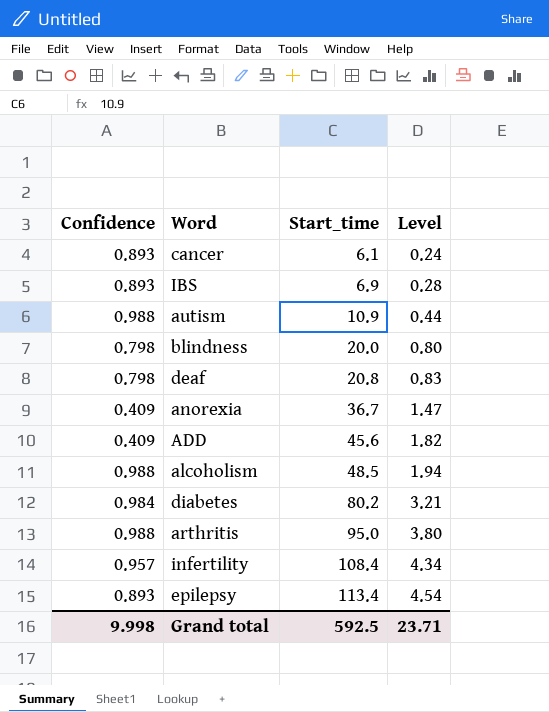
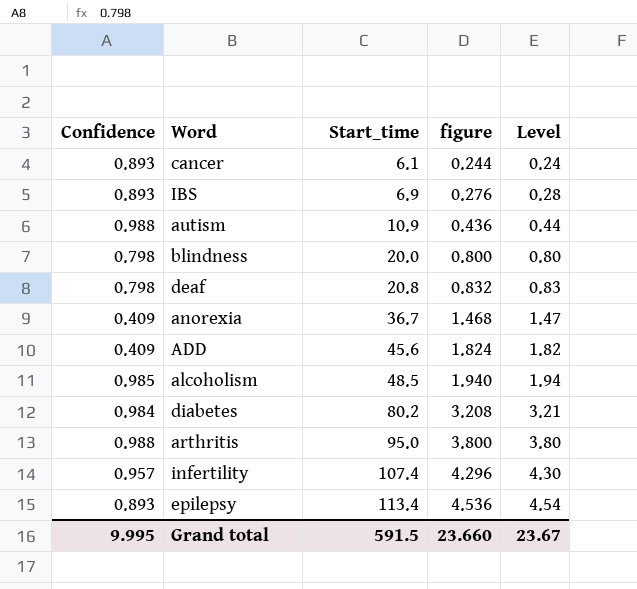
column figure | formula: none -> [Start_time] * 0.04
alcoholism | Confidence: 0.988 -> 0.985
infertility | Start_time: 108.4 -> 107.4
infertility | Level: 4.34 -> 4.30
Grand total | Confidence: 9.998 -> 9.995
Grand total | Start_time: 592.5 -> 591.5
Grand total | Level: 23.71 -> 23.67

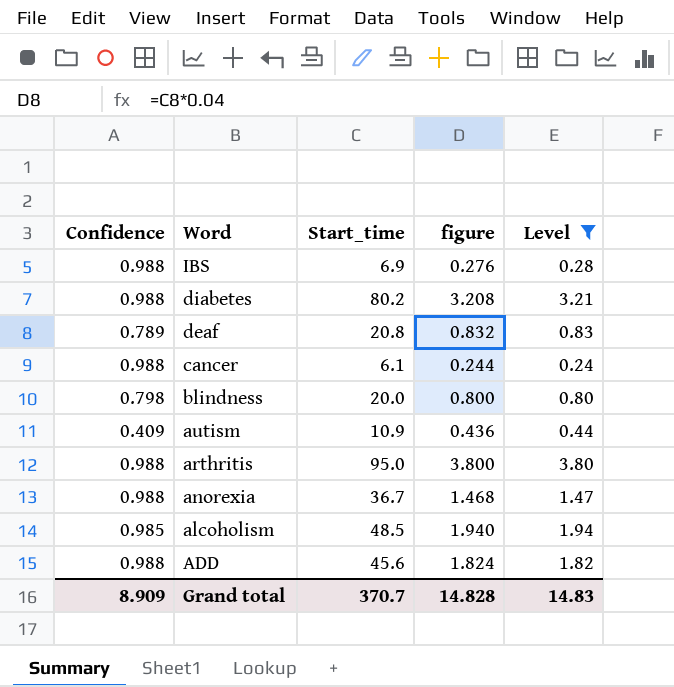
filter: none -> Level <= 3.80
row order: Start_time ascending -> Word descending
IBS | Confidence: 0.893 -> 0.988
diabetes | Confidence: 0.984 -> 0.988
deaf | Confidence: 0.798 -> 0.789
cancer | Confidence: 0.893 -> 0.988
autism | Confidence: 0.988 -> 0.409
anorexia | Confidence: 0.409 -> 0.988
ADD | Confidence: 0.409 -> 0.988
Grand total | Confidence: 9.995 -> 8.909
Grand total | Start_time: 591.5 -> 370.7
Grand total | figure: 23.660 -> 14.828
Grand total | Level: 23.67 -> 14.83

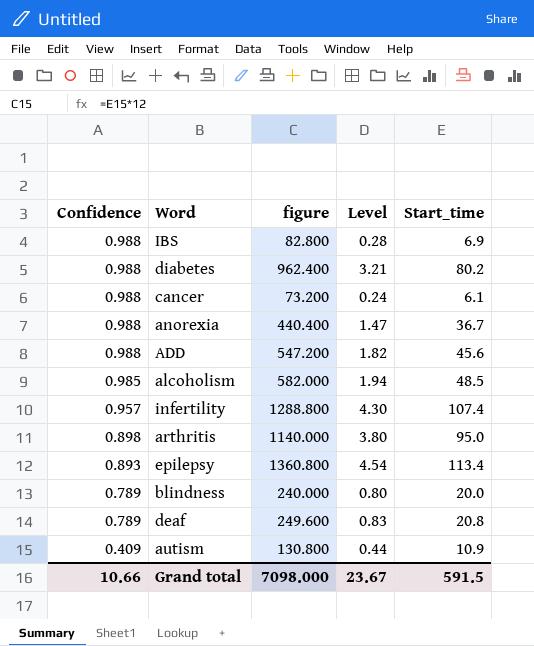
filter: Level <= 3.80 -> none
row order: Word descending -> Confidence descending
column figure | formula: [Start_time] * 0.04 -> [Start_time] * 12
column Start_time | position: 3 -> 5
arthritis | Confidence: 0.988 -> 0.898
blindness | Confidence: 0.798 -> 0.789
Grand total | Confidence: 8.909 -> 10.66
Grand total | figure: 14.828 -> 7098.000
Grand total | Level: 14.83 -> 23.67
Grand total | Start_time: 370.7 -> 591.5

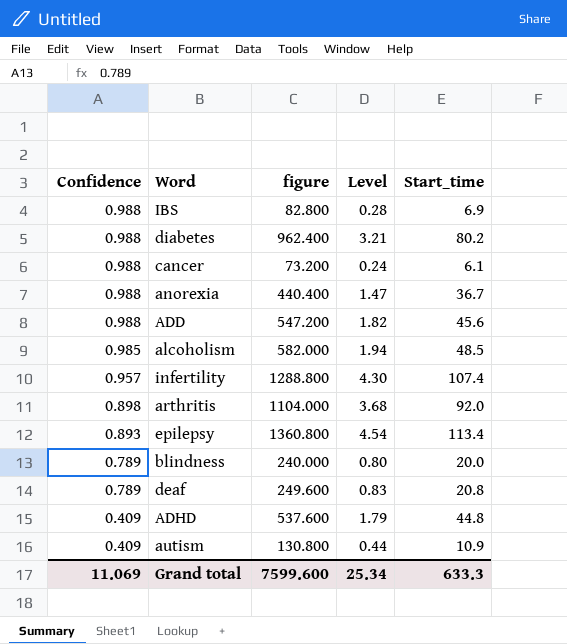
arthritis | figure: 1140.000 -> 1104.000
arthritis | Level: 3.80 -> 3.68
arthritis | Start_time: 95.0 -> 92.0
row ADHD: none -> 0.409 | 537.600 | 1.79 | 44.8
Grand total | Confidence: 10.66 -> 11.069
Grand total | figure: 7098.000 -> 7599.600
Grand total | Level: 23.67 -> 25.34
Grand total | Start_time: 591.5 -> 633.3

